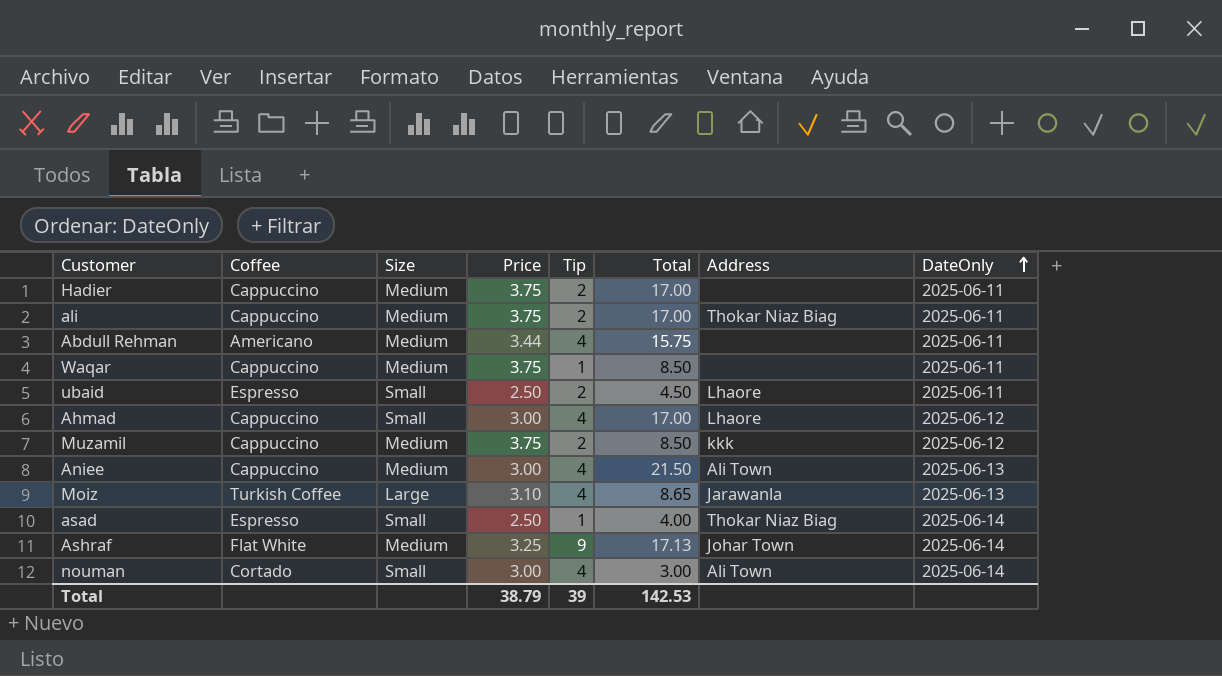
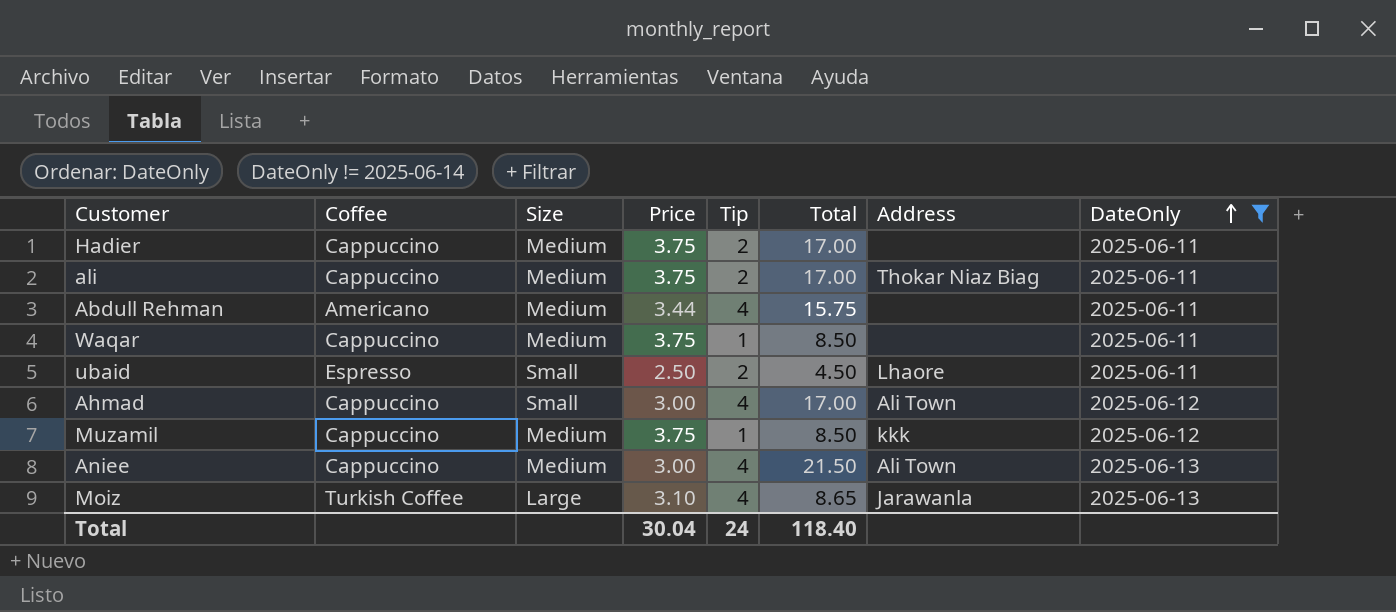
filter: none -> DateOnly != 2025-06-14
Ahmad | Address: Lhaore -> Ali Town
Muzamil | Tip: 2 -> 1
Total | Price: 38.79 -> 30.04
Total | Tip: 39 -> 24
Total | Total: 142.53 -> 118.40

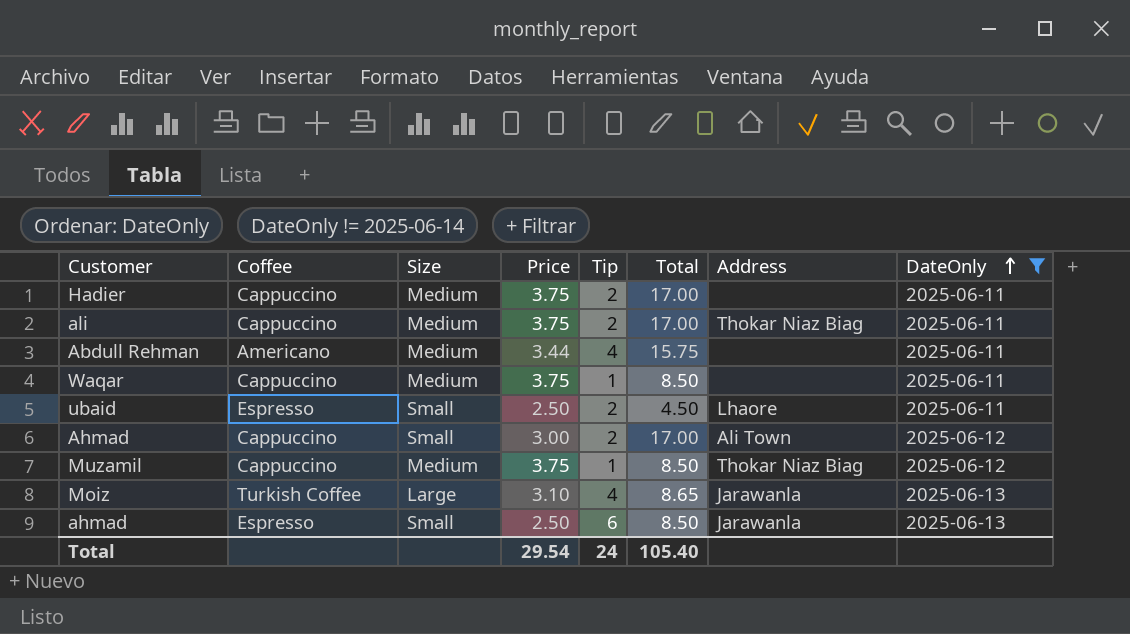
row Aniee: Cappuccino | Medium | 3.00 | 4 | 21.50 | Ali Town | 2025-06-13 -> none
Ahmad | Tip: 4 -> 2
Muzamil | Address: kkk -> Thokar Niaz Biag
row ahmad: none -> Espresso | Small | 2.50 | 6 | 8.50 | Jarawanla | 2025-06-13
Total | Price: 30.04 -> 29.54
Total | Total: 118.40 -> 105.40

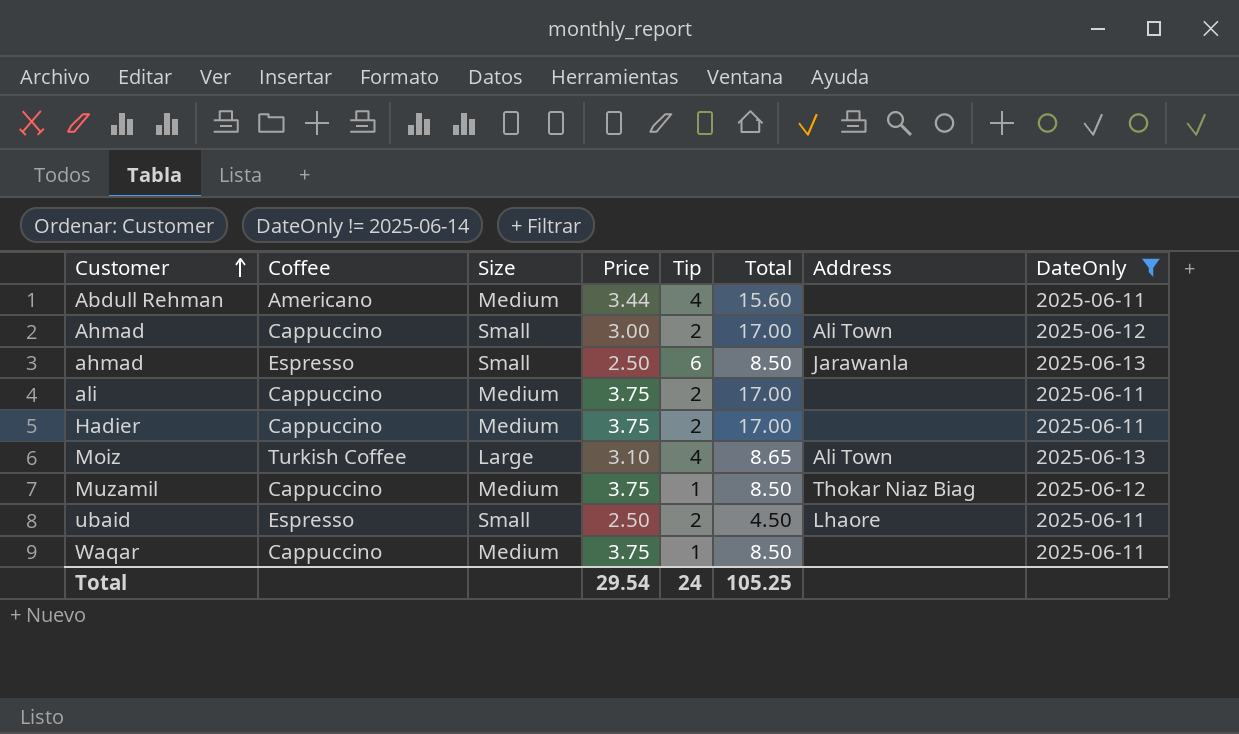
row order: DateOnly ascending -> Customer ascending
Abdull Rehman | Total: 15.75 -> 15.60
ali | Address: Thokar Niaz Biag -> none
Moiz | Address: Jarawanla -> Ali Town
Total | Total: 105.40 -> 105.25

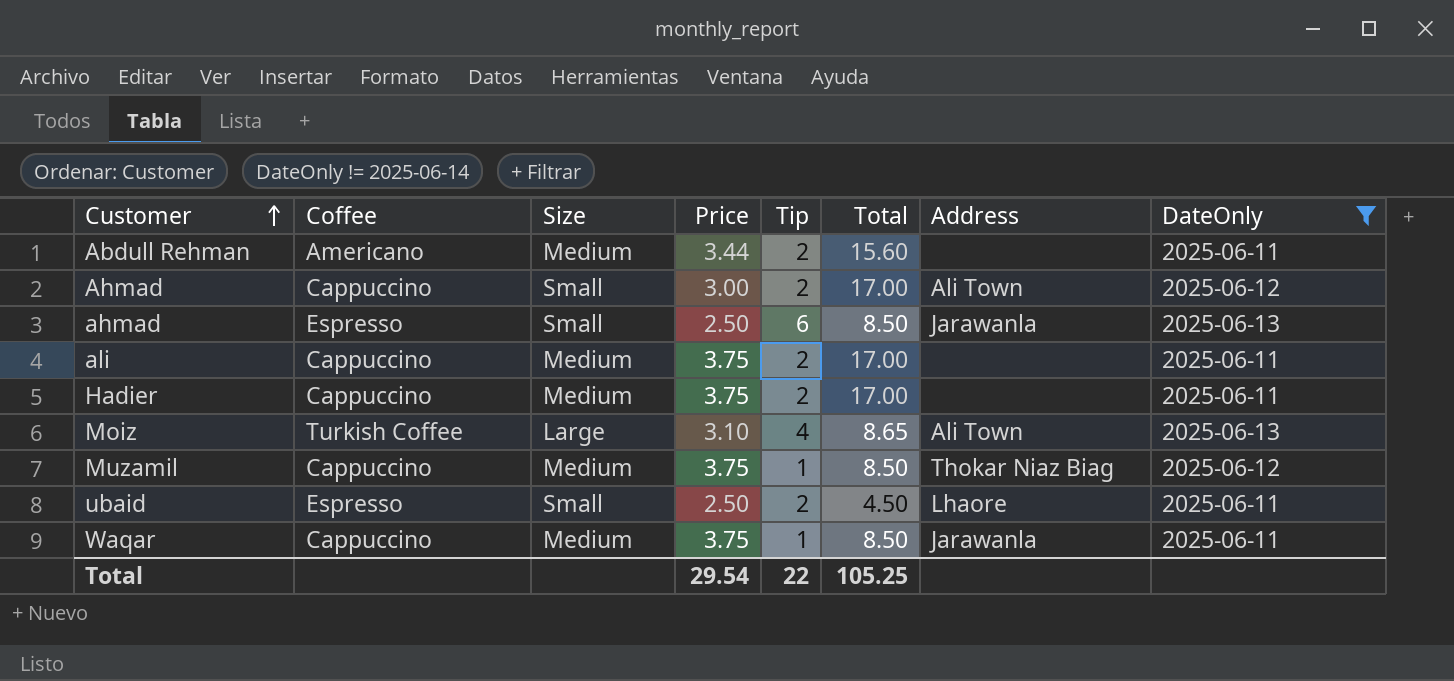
Abdull Rehman | Tip: 4 -> 2
Waqar | Address: none -> Jarawanla
Total | Tip: 24 -> 22

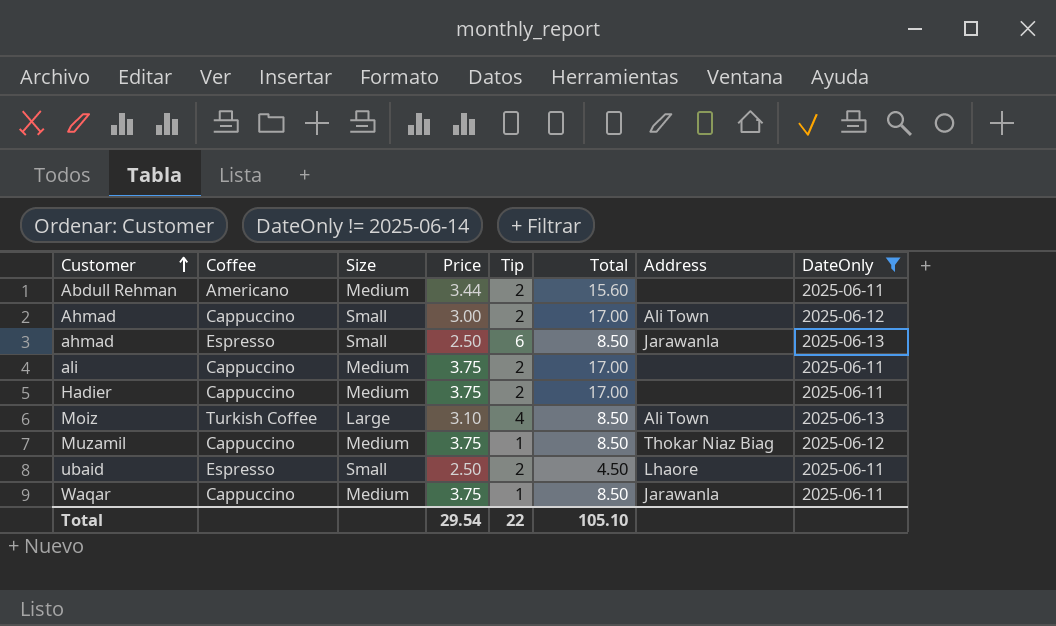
Moiz | Total: 8.65 -> 8.50
Total | Total: 105.25 -> 105.10

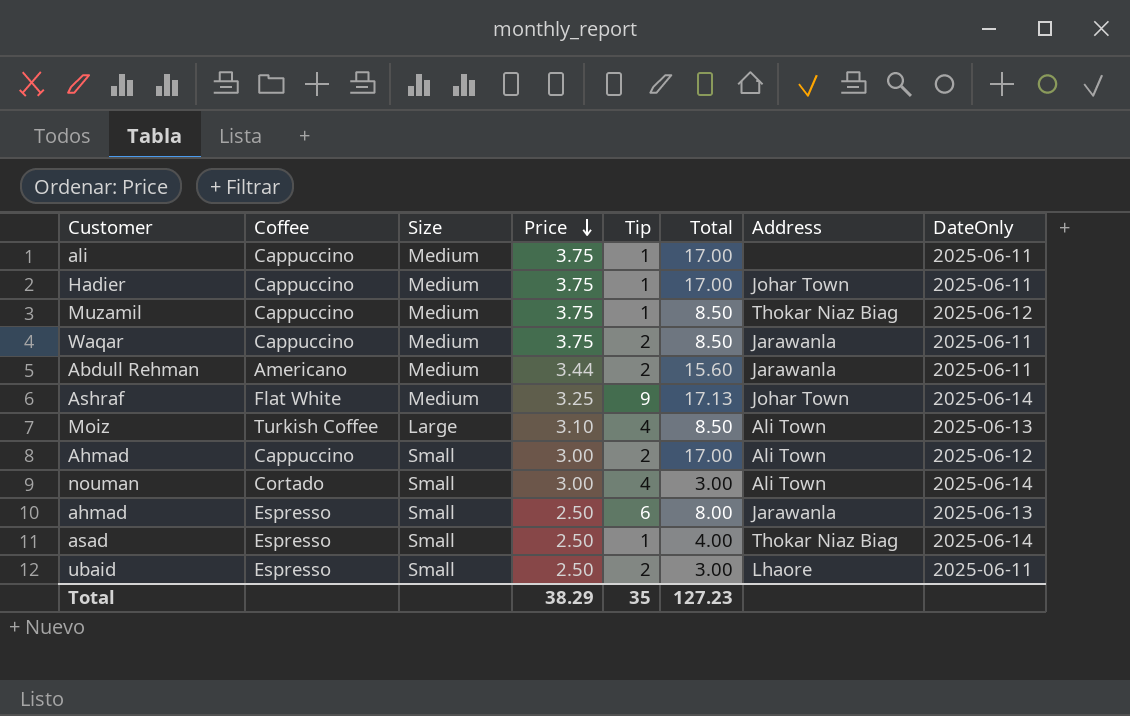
filter: DateOnly != 2025-06-14 -> none
row order: Customer ascending -> Price descending
ali | Tip: 2 -> 1
Hadier | Tip: 2 -> 1
Hadier | Address: none -> Johar Town
Waqar | Tip: 1 -> 2
Abdull Rehman | Address: none -> Jarawanla
ahmad | Total: 8.50 -> 8.00
ubaid | Total: 4.50 -> 3.00
Total | Price: 29.54 -> 38.29
Total | Tip: 22 -> 35
Total | Total: 105.10 -> 127.23

